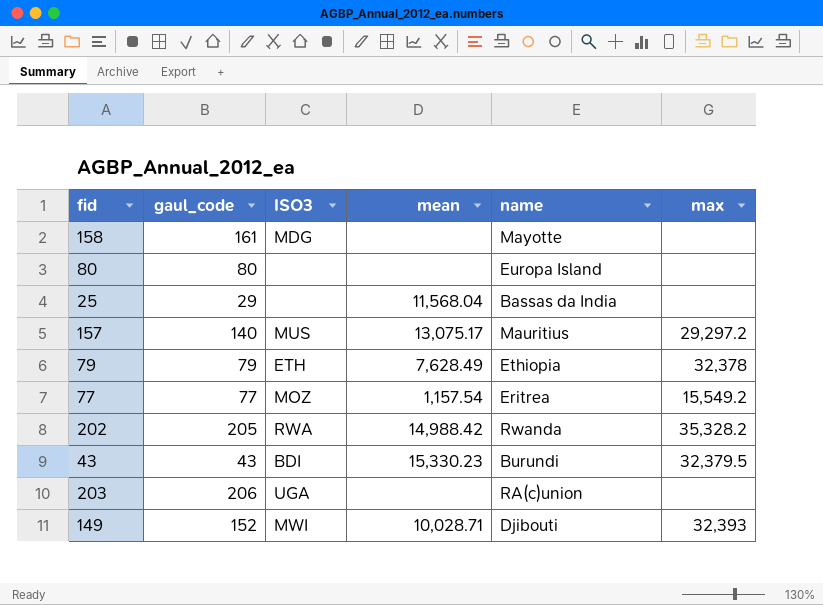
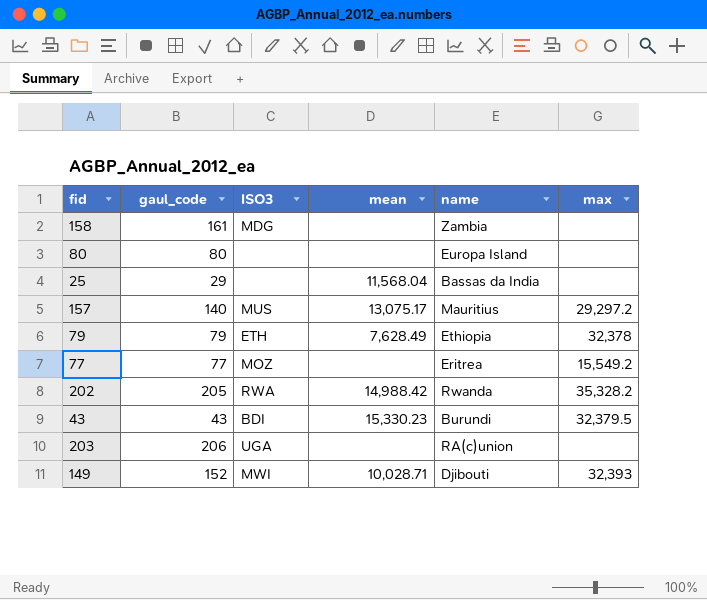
158 | name: Mayotte -> Zambia
77 | mean: 1,157.54 -> none

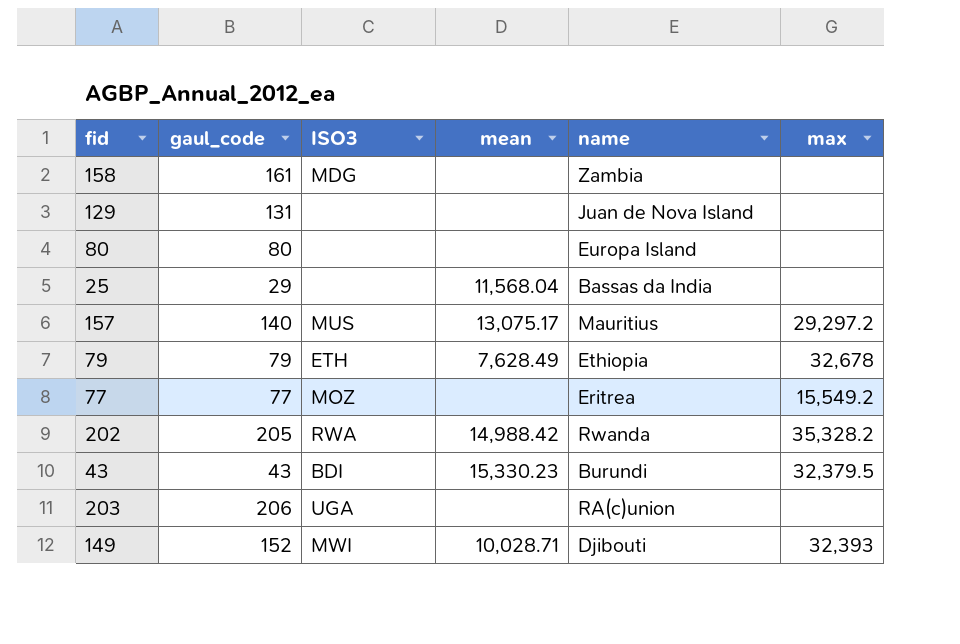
row 129: none -> 131 | none | none | Juan de Nova Island | none
79 | max: 32,378 -> 32,678

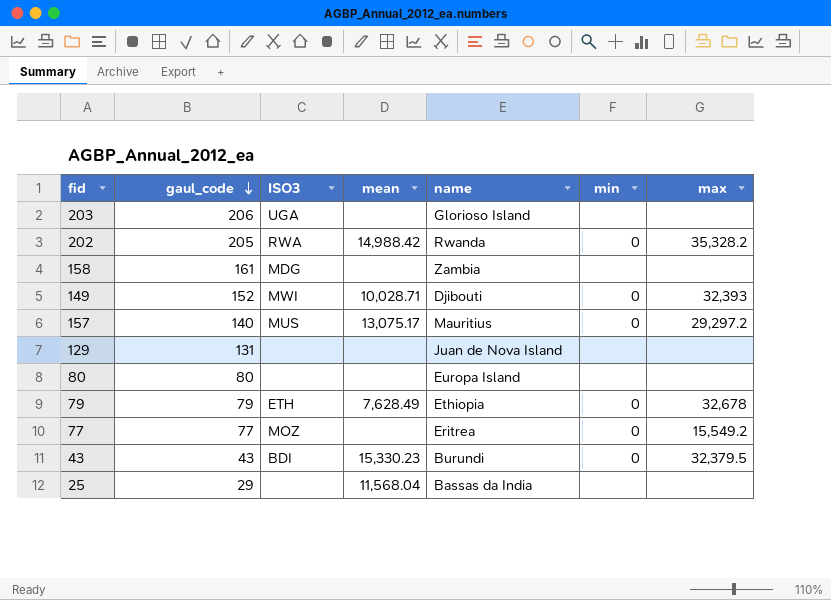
row order: none -> gaul_code descending
column min | position: none -> 6
203 | name: RA(c)union -> Glorioso Island

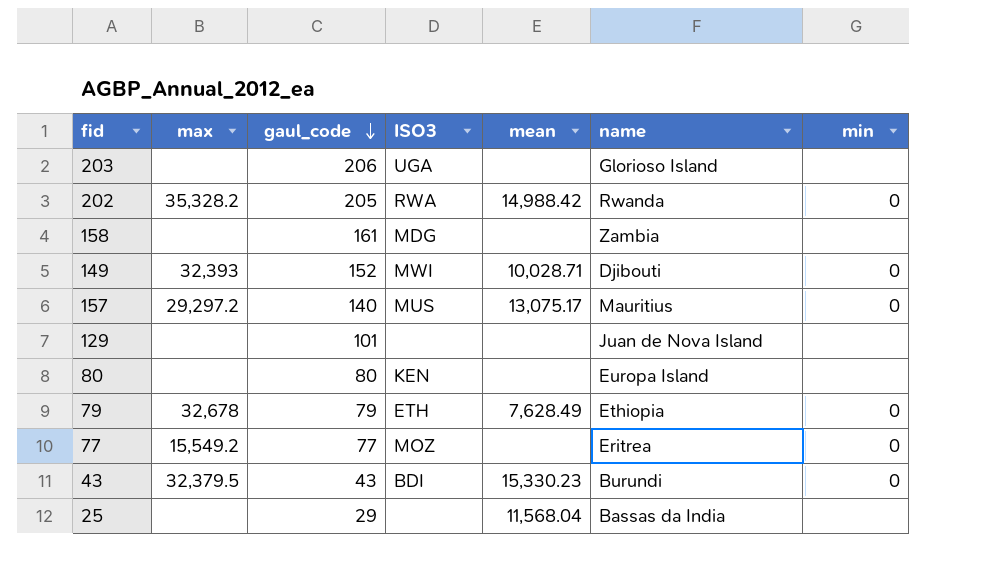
column max | position: 7 -> 2
129 | gaul_code: 131 -> 101
80 | ISO3: none -> KEN

